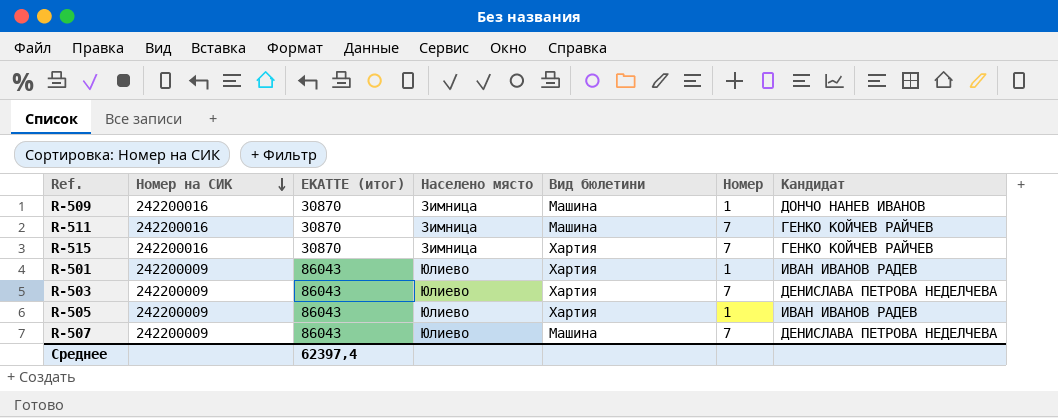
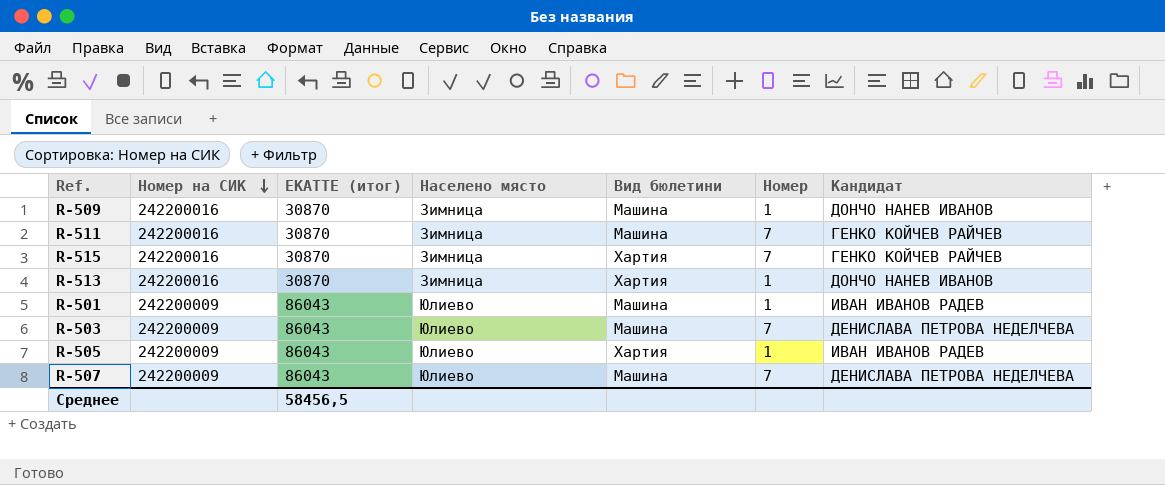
row R-513: none -> 242200016 | 30870 | Зимница | Хартия | 1 | ДОНЧО НАНЕВ ИВАНОВ
R-501 | Вид бюлетини: Хартия -> Машина
R-503 | Вид бюлетини: Хартия -> Машина
Среднее | ЕКАТТЕ (итог): 62397,4 -> 58456,5

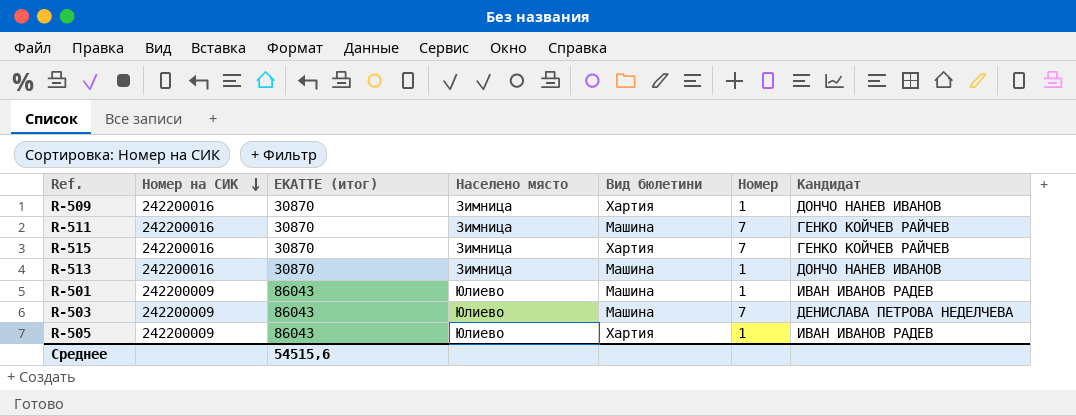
row R-507: 242200009 | 86043 | Юлиево | Машина | 7 | ДЕНИСЛАВА ПЕТРОВА НЕДЕЛЧЕВА -> none
R-509 | Вид бюлетини: Машина -> Хартия
R-513 | Вид бюлетини: Хартия -> Машина
Среднее | ЕКАТТЕ (итог): 58456,5 -> 54515,6

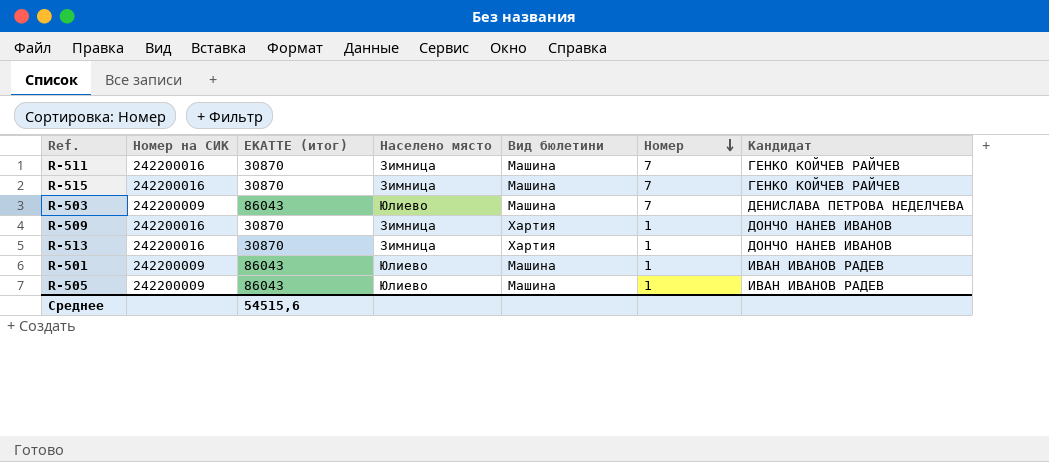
row order: Номер на СИК descending -> Номер descending
R-515 | Вид бюлетини: Хартия -> Машина
R-513 | Вид бюлетини: Машина -> Хартия
R-505 | Вид бюлетини: Хартия -> Машина

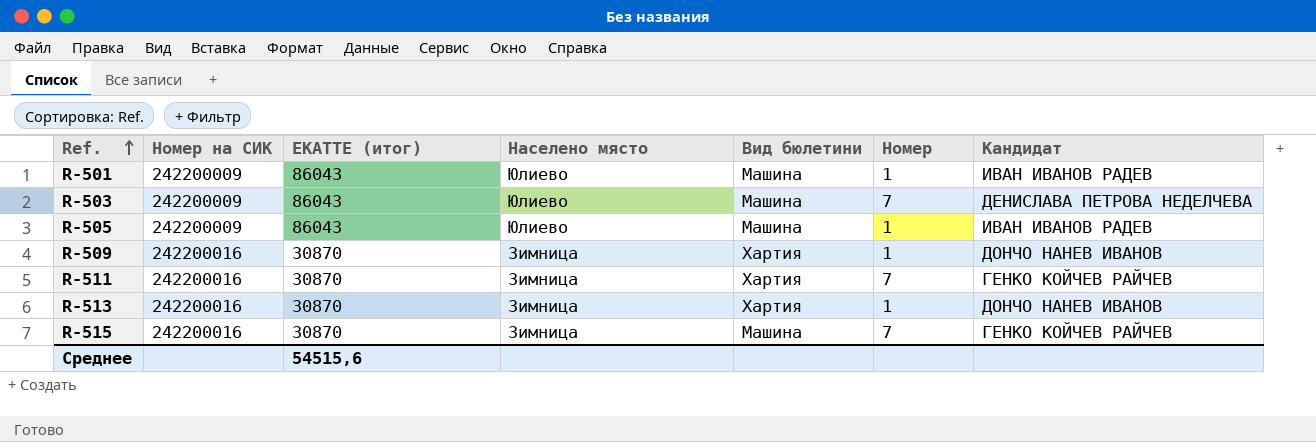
row order: Номер descending -> Ref. ascending
R-511 | Вид бюлетини: Машина -> Хартия

